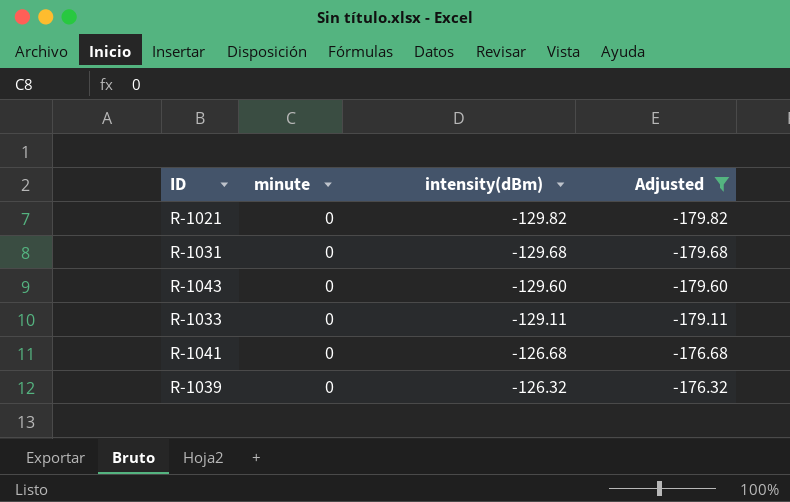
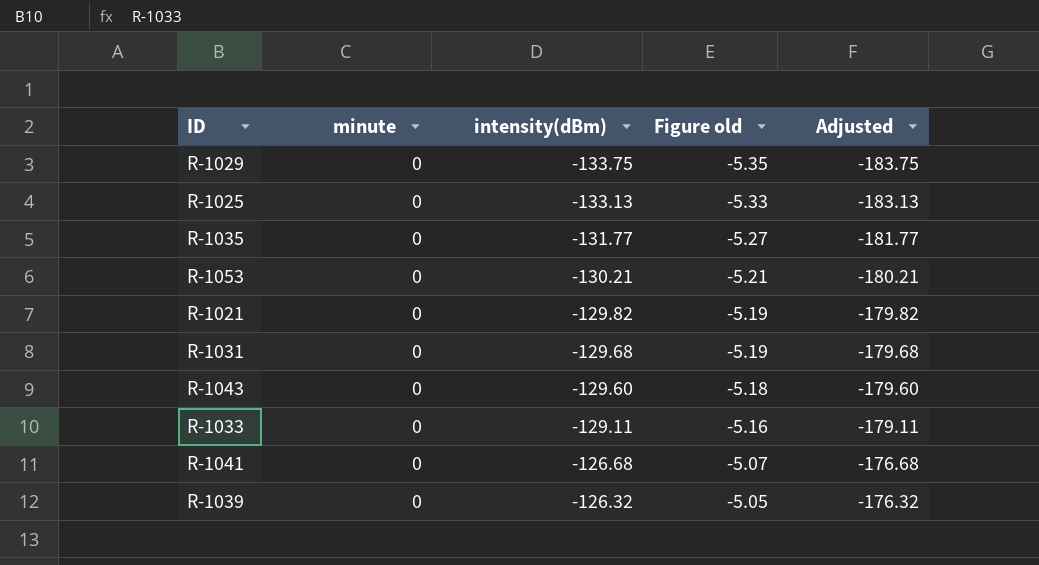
filter: Adjusted >= -179.82 -> none
column Figure old | formula: none -> [intensity(dBm)] * 0.04

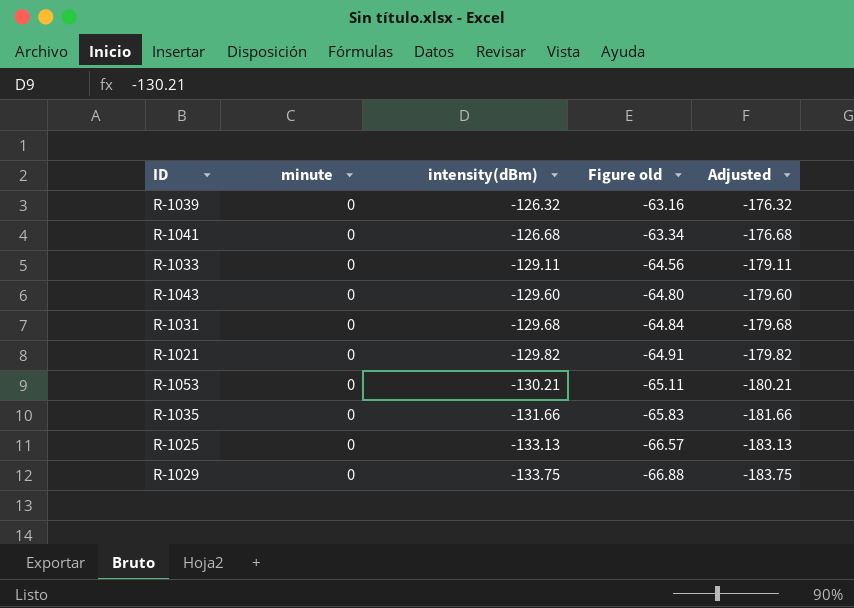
row order: intensity(dBm) ascending -> intensity(dBm) descending
column Figure old | formula: [intensity(dBm)] * 0.04 -> [intensity(dBm)] * 0.5
R-1035 | intensity(dBm): -131.77 -> -131.66
R-1035 | Adjusted: -181.77 -> -181.66

